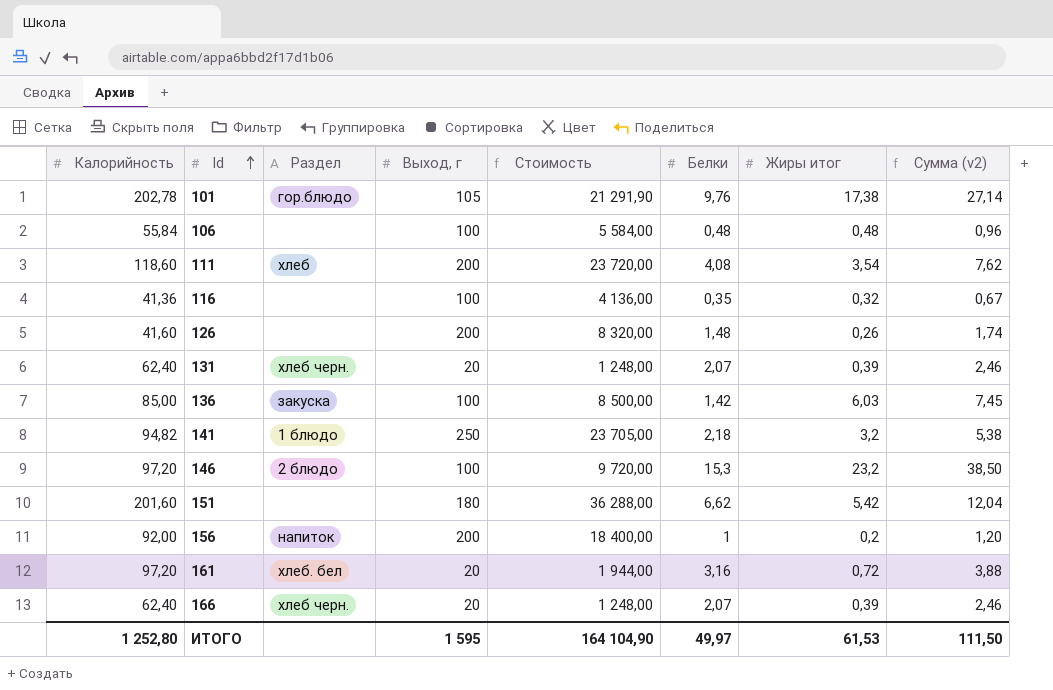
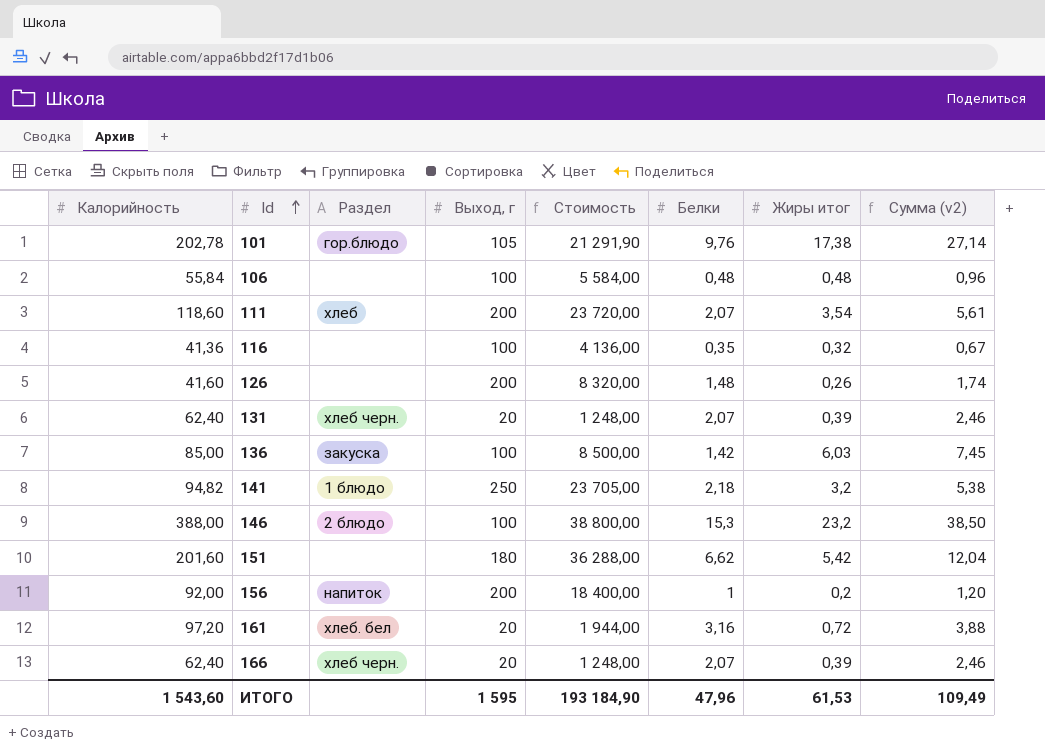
111 | Белки: 4,08 -> 2,07
111 | Сумма (v2): 7,62 -> 5,61
146 | Калорийность: 97,20 -> 388,00
146 | Стоимость: 9 720,00 -> 38 800,00
ИТОГО | Калорийность: 1 252,80 -> 1 543,60
ИТОГО | Стоимость: 164 104,90 -> 193 184,90
ИТОГО | Белки: 49,97 -> 47,96
ИТОГО | Сумма (v2): 111,50 -> 109,49

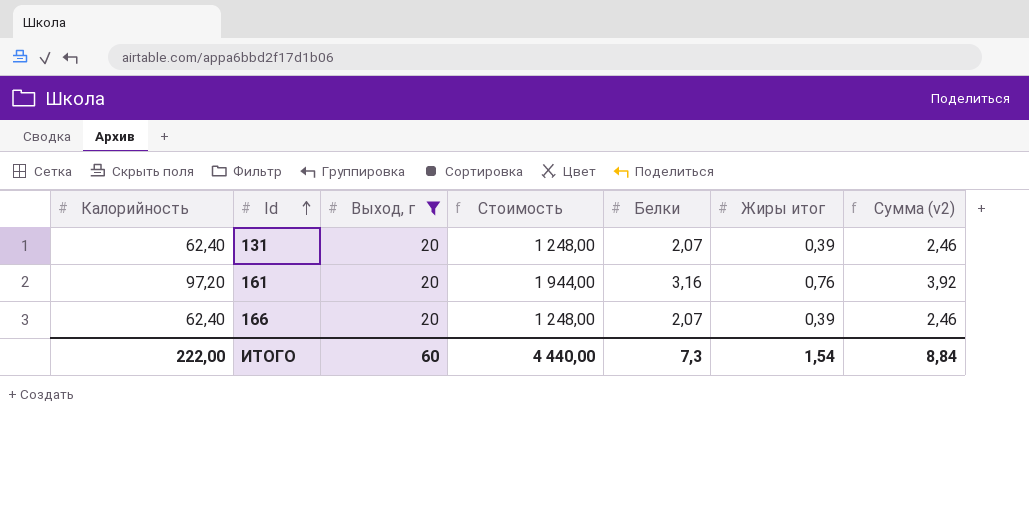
filter: none -> Выход, г = 20
column Раздел | position: 3 -> none
161 | Жиры итог: 0,72 -> 0,76
161 | Сумма (v2): 3,88 -> 3,92
ИТОГО | Калорийность: 1 543,60 -> 222,00
ИТОГО | Выход, г: 1 595 -> 60
ИТОГО | Стоимость: 193 184,90 -> 4 440,00
ИТОГО | Белки: 47,96 -> 7,3
ИТОГО | Жиры итог: 61,53 -> 1,54
ИТОГО | Сумма (v2): 109,49 -> 8,84

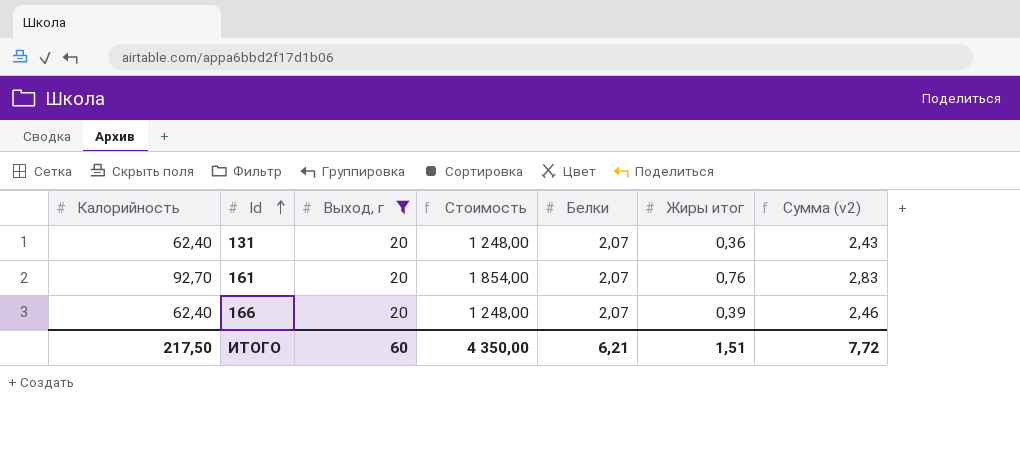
131 | Жиры итог: 0,39 -> 0,36
131 | Сумма (v2): 2,46 -> 2,43
161 | Калорийность: 97,20 -> 92,70
161 | Стоимость: 1 944,00 -> 1 854,00
161 | Белки: 3,16 -> 2,07
161 | Сумма (v2): 3,92 -> 2,83
ИТОГО | Калорийность: 222,00 -> 217,50
ИТОГО | Стоимость: 4 440,00 -> 4 350,00
ИТОГО | Белки: 7,3 -> 6,21
ИТОГО | Жиры итог: 1,54 -> 1,51
ИТОГО | Сумма (v2): 8,84 -> 7,72

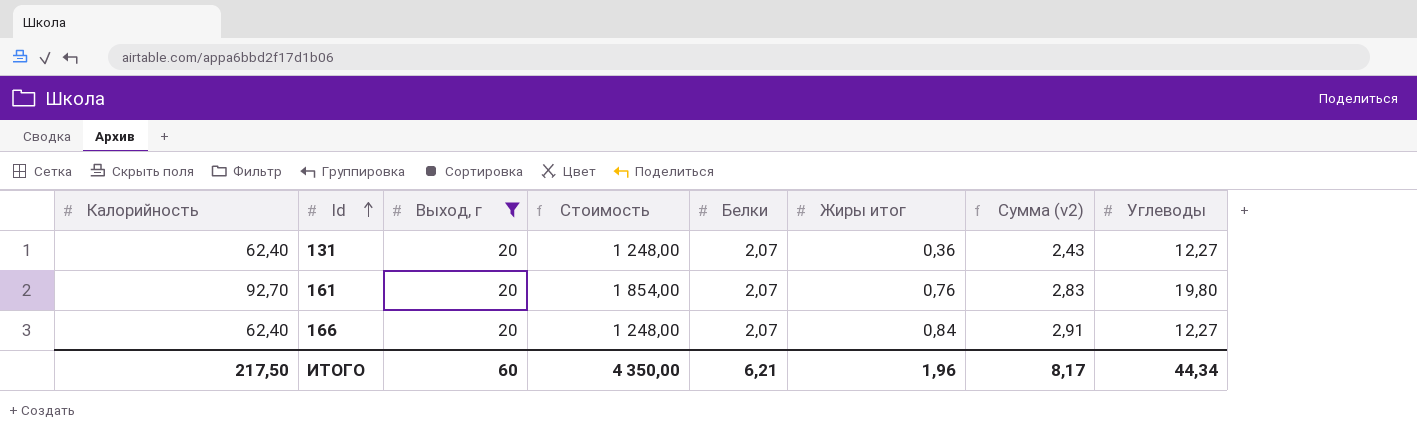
column Углеводы | position: none -> 8
166 | Жиры итог: 0,39 -> 0,84
166 | Сумма (v2): 2,46 -> 2,91
ИТОГО | Жиры итог: 1,51 -> 1,96
ИТОГО | Сумма (v2): 7,72 -> 8,17

